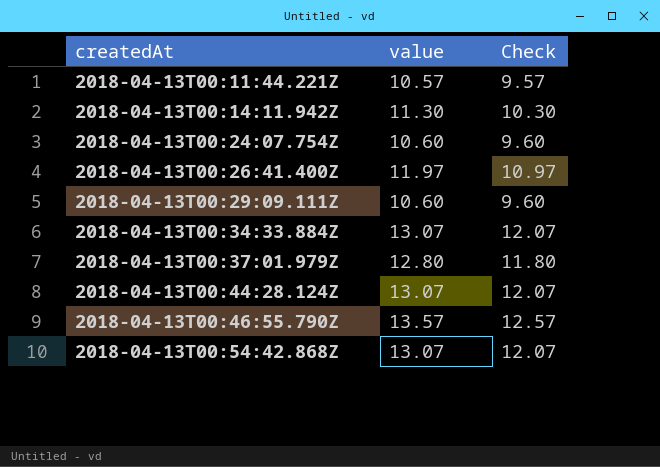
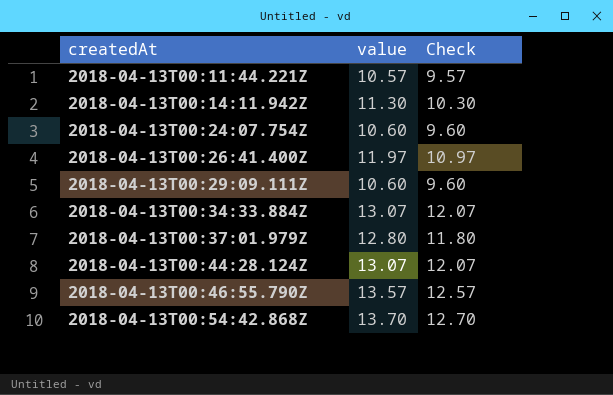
2018-04-13T00:54:42.868Z | value: 13.07 -> 13.70
2018-04-13T00:54:42.868Z | Check: 12.07 -> 12.70

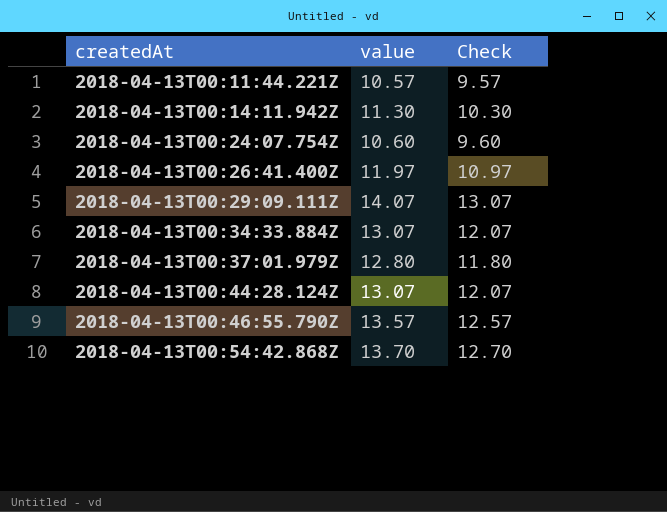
2018-04-13T00:29:09.111Z | value: 10.60 -> 14.07
2018-04-13T00:29:09.111Z | Check: 9.60 -> 13.07

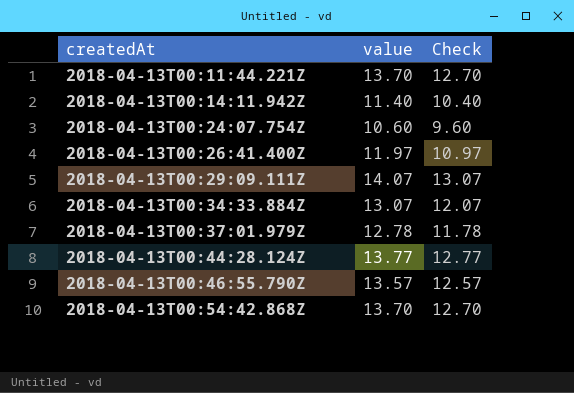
2018-04-13T00:11:44.221Z | value: 10.57 -> 13.70
2018-04-13T00:11:44.221Z | Check: 9.57 -> 12.70
2018-04-13T00:14:11.942Z | value: 11.30 -> 11.40
2018-04-13T00:14:11.942Z | Check: 10.30 -> 10.40
2018-04-13T00:37:01.979Z | value: 12.80 -> 12.78
2018-04-13T00:37:01.979Z | Check: 11.80 -> 11.78
2018-04-13T00:44:28.124Z | value: 13.07 -> 13.77
2018-04-13T00:44:28.124Z | Check: 12.07 -> 12.77

